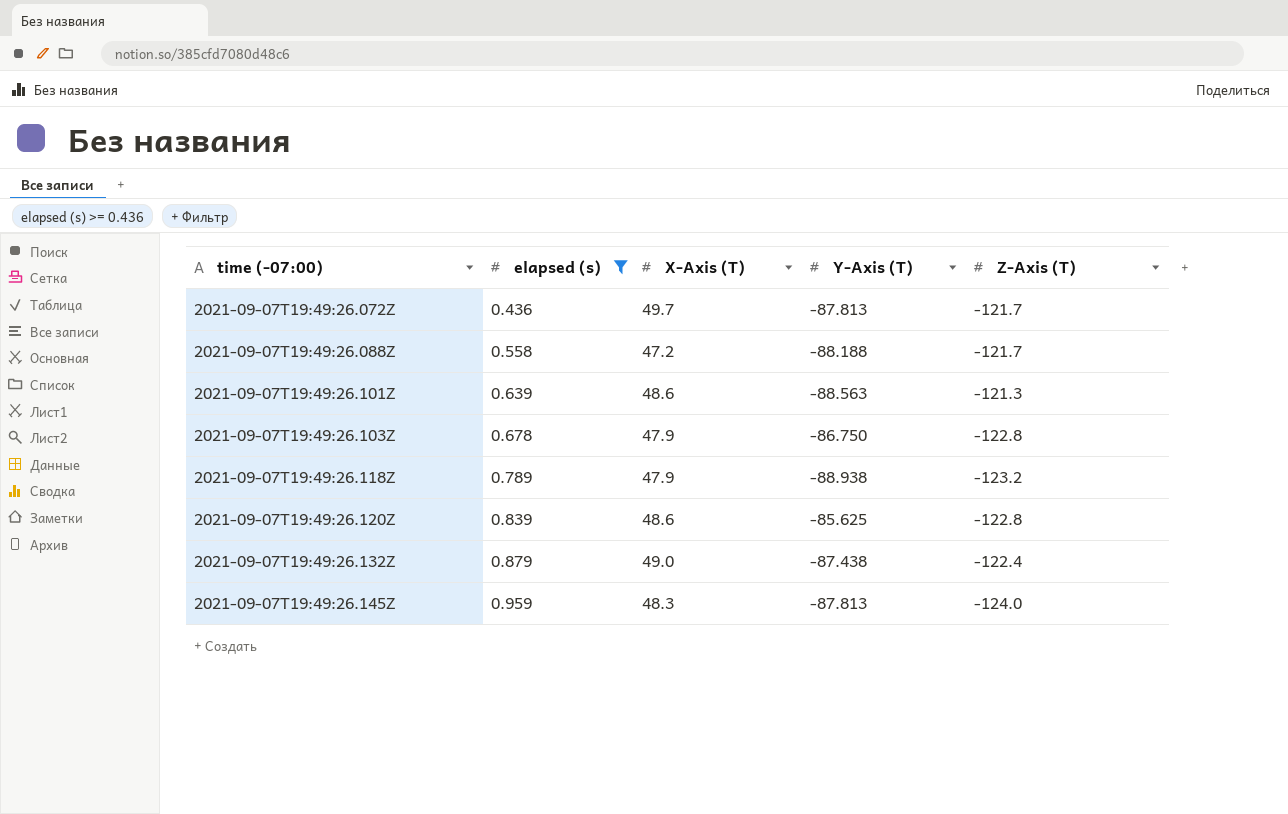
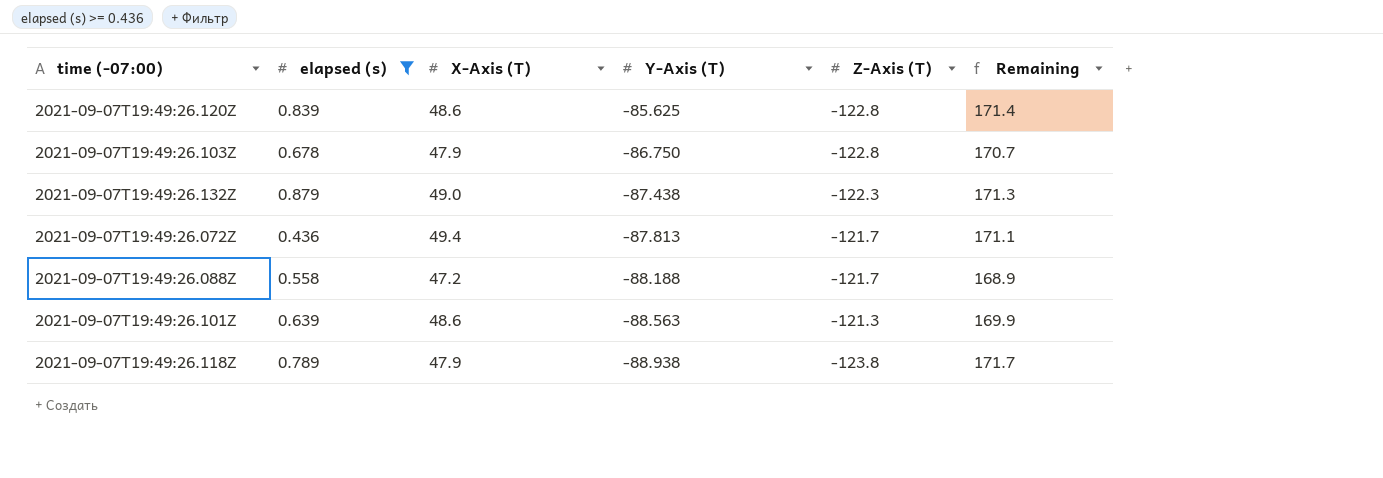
row order: time (-07:00) ascending -> Y-Axis (T) descending
column Remaining | formula: none -> [X-Axis (T)] - [Z-Axis (T)]
row 2021-09-07T19:49:26.145Z: 0.959 | 48.3 | -87.813 | -124.0 -> none
2021-09-07T19:49:26.132Z | Z-Axis (T): -122.4 -> -122.3
2021-09-07T19:49:26.072Z | X-Axis (T): 49.7 -> 49.4
2021-09-07T19:49:26.118Z | Z-Axis (T): -123.2 -> -123.8

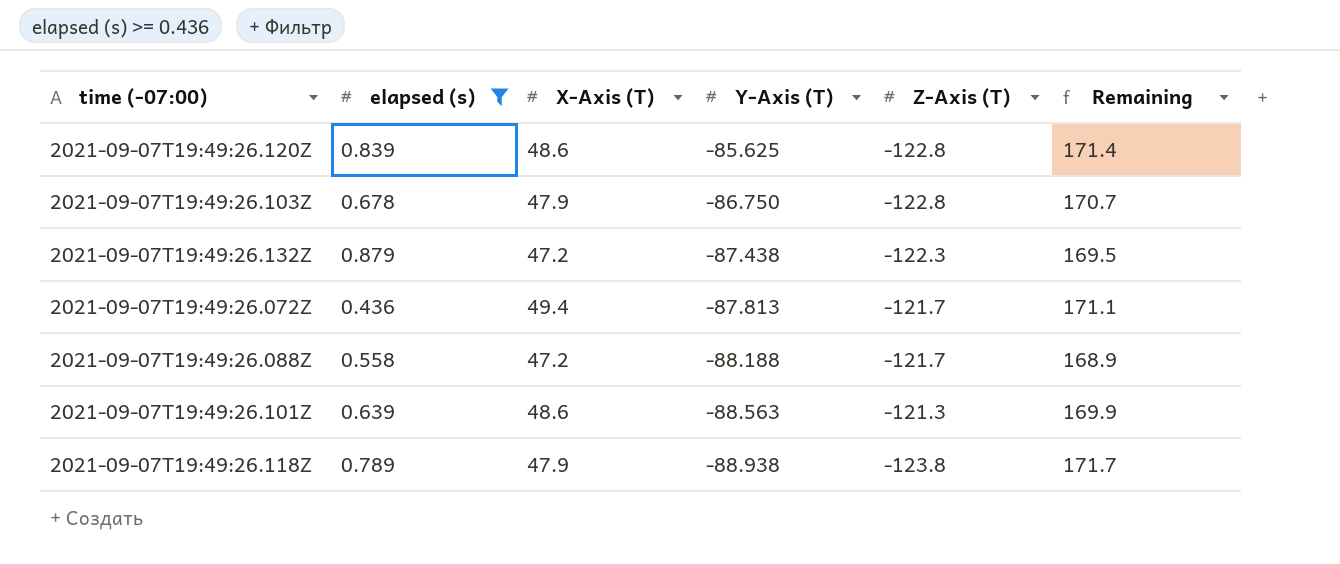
2021-09-07T19:49:26.132Z | X-Axis (T): 49.0 -> 47.2
2021-09-07T19:49:26.132Z | Remaining: 171.3 -> 169.5

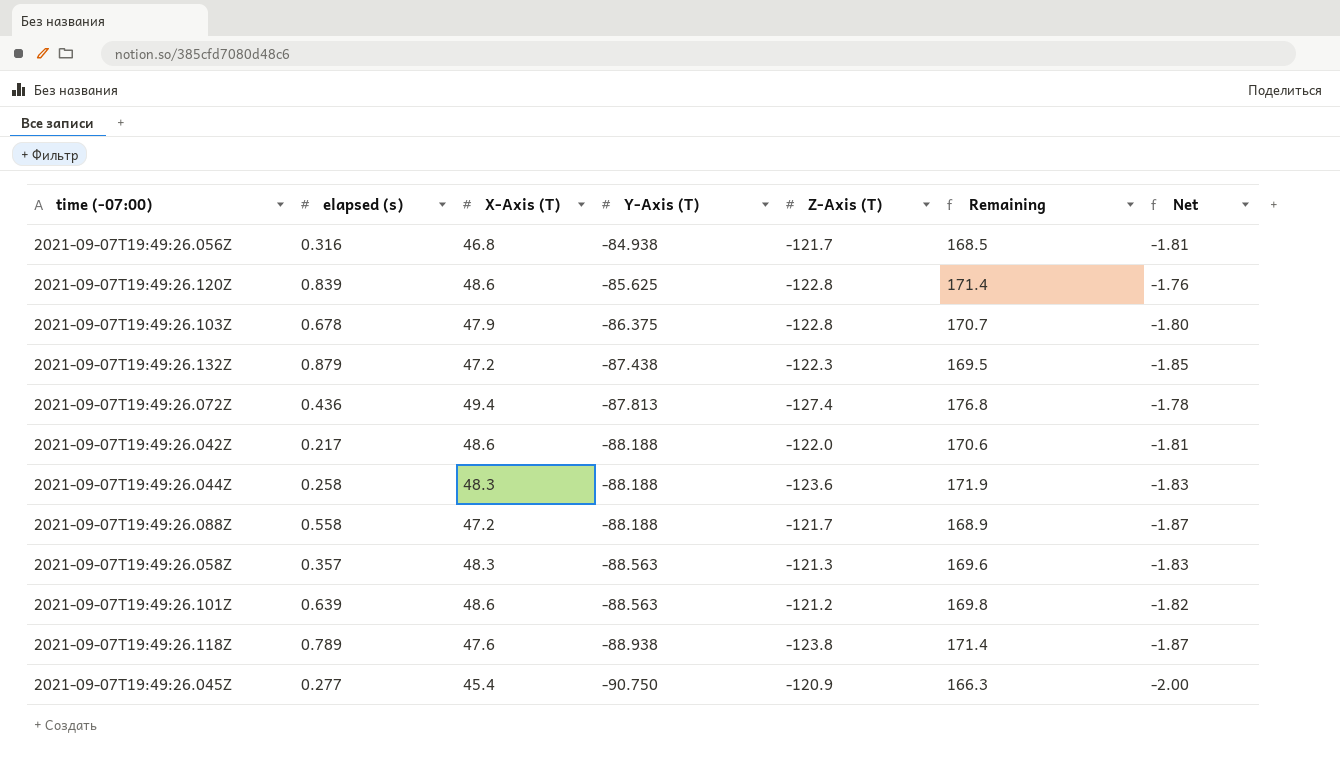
filter: elapsed (s) >= 0.436 -> none
column Net | formula: none -> [Y-Axis (T)] / [X-Axis (T)]
2021-09-07T19:49:26.103Z | Y-Axis (T): -86.750 -> -86.375
2021-09-07T19:49:26.072Z | Z-Axis (T): -121.7 -> -127.4
2021-09-07T19:49:26.072Z | Remaining: 171.1 -> 176.8
2021-09-07T19:49:26.101Z | Z-Axis (T): -121.3 -> -121.2
2021-09-07T19:49:26.101Z | Remaining: 169.9 -> 169.8
2021-09-07T19:49:26.118Z | X-Axis (T): 47.9 -> 47.6
2021-09-07T19:49:26.118Z | Remaining: 171.7 -> 171.4

